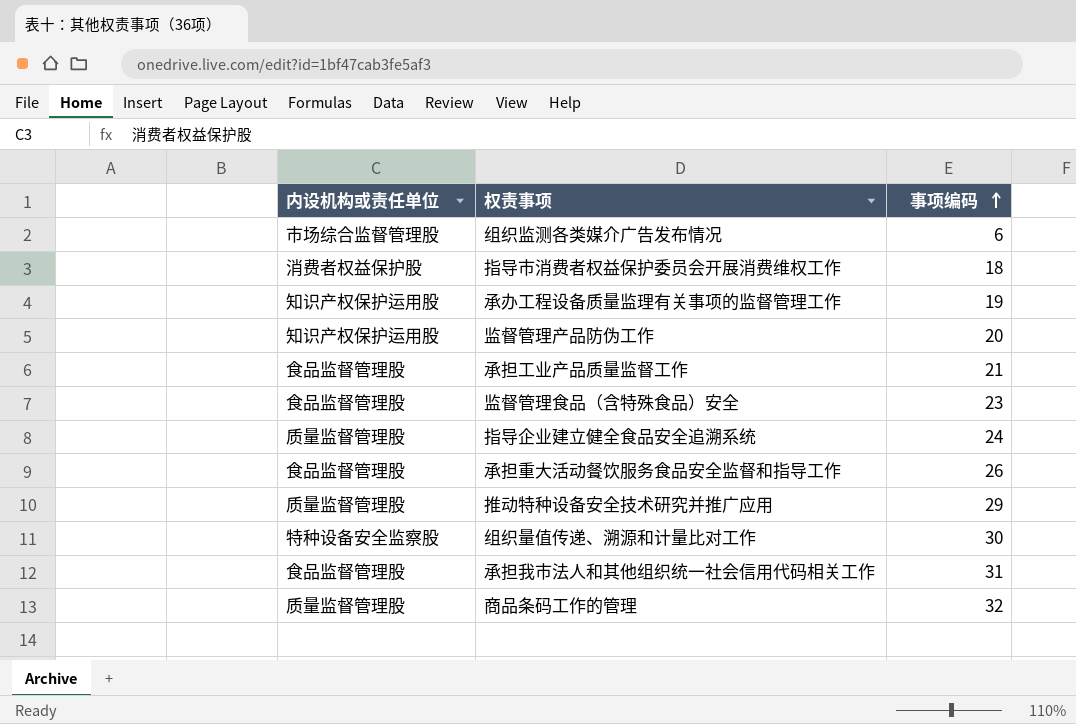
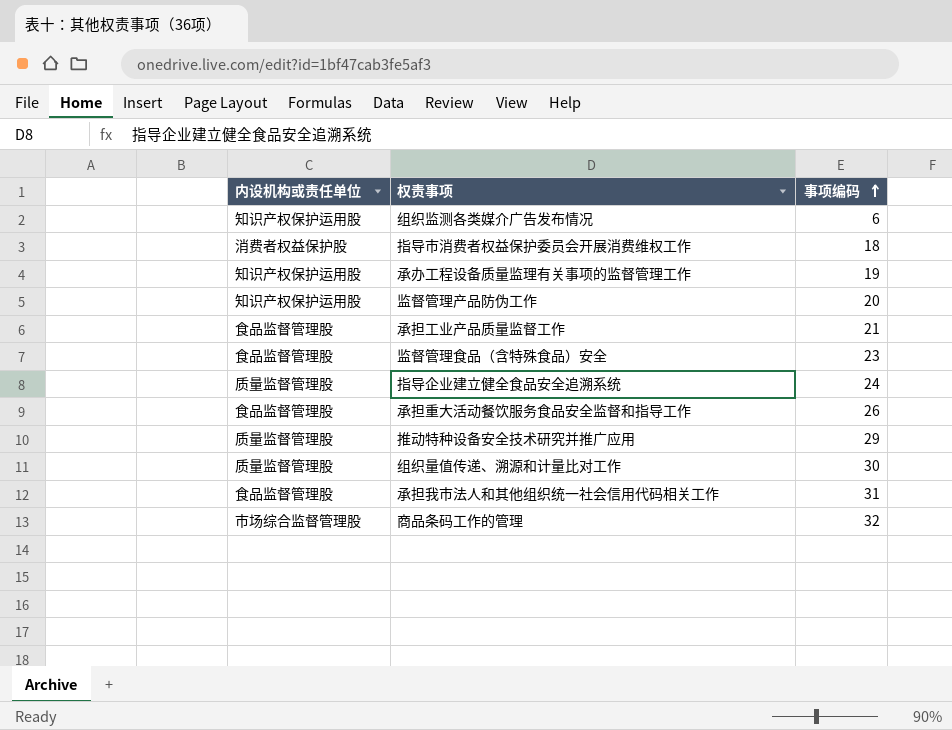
组织监测各类媒介广告发布情况 | 内设机构或责任单位: 市场综合监督管理股 -> 知识产权保护运用股
组织量值传递、溯源和计量比对工作 | 内设机构或责任单位: 特种设备安全监察股 -> 质量监督管理股
商品条码工作的管理 | 内设机构或责任单位: 质量监督管理股 -> 市场综合监督管理股

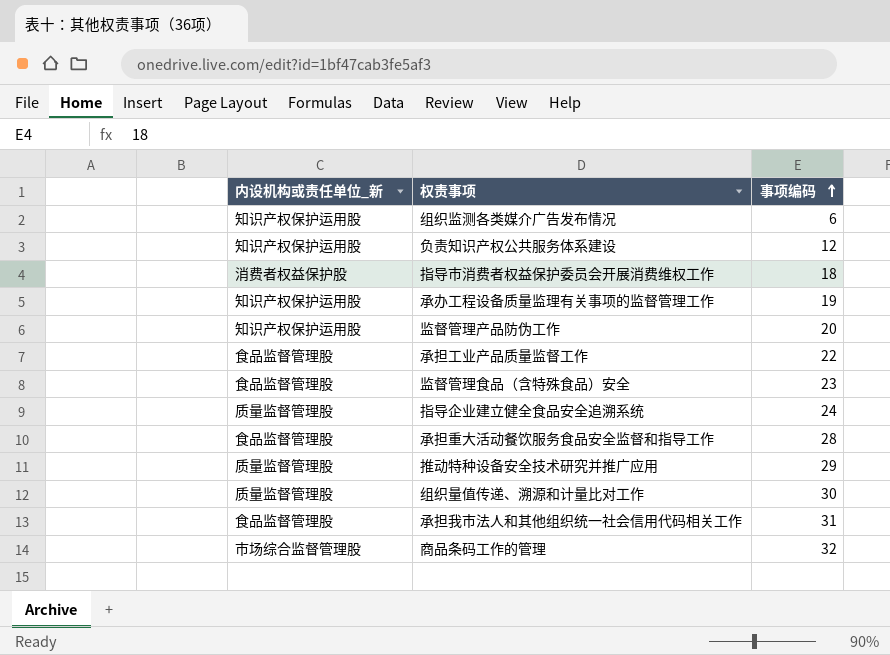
column name: 内设机构或责任单位 -> 内设机构或责任单位_新
row 负责知识产权公共服务体系建设: none -> 知识产权保护运用股 | 12
承担工业产品质量监督工作 | 事项编码: 21 -> 22
承担重大活动餐饮服务食品安全监督和指导工作 | 事项编码: 26 -> 28

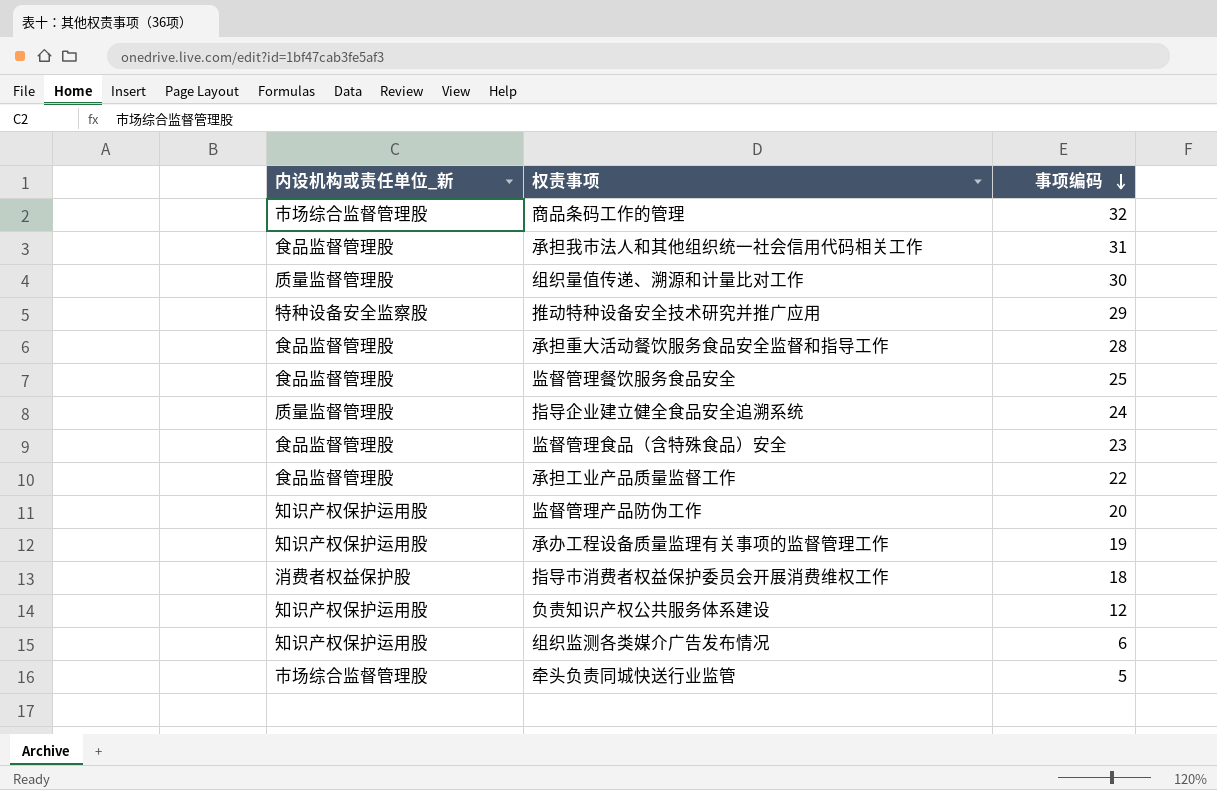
row order: 事项编码 ascending -> 事项编码 descending
推动特种设备安全技术研究并推广应用 | 内设机构或责任单位_新: 质量监督管理股 -> 特种设备安全监察股
row 监督管理餐饮服务食品安全: none -> 食品监督管理股 | 25
row 牵头负责同城快送行业监管: none -> 市场综合监督管理股 | 5

